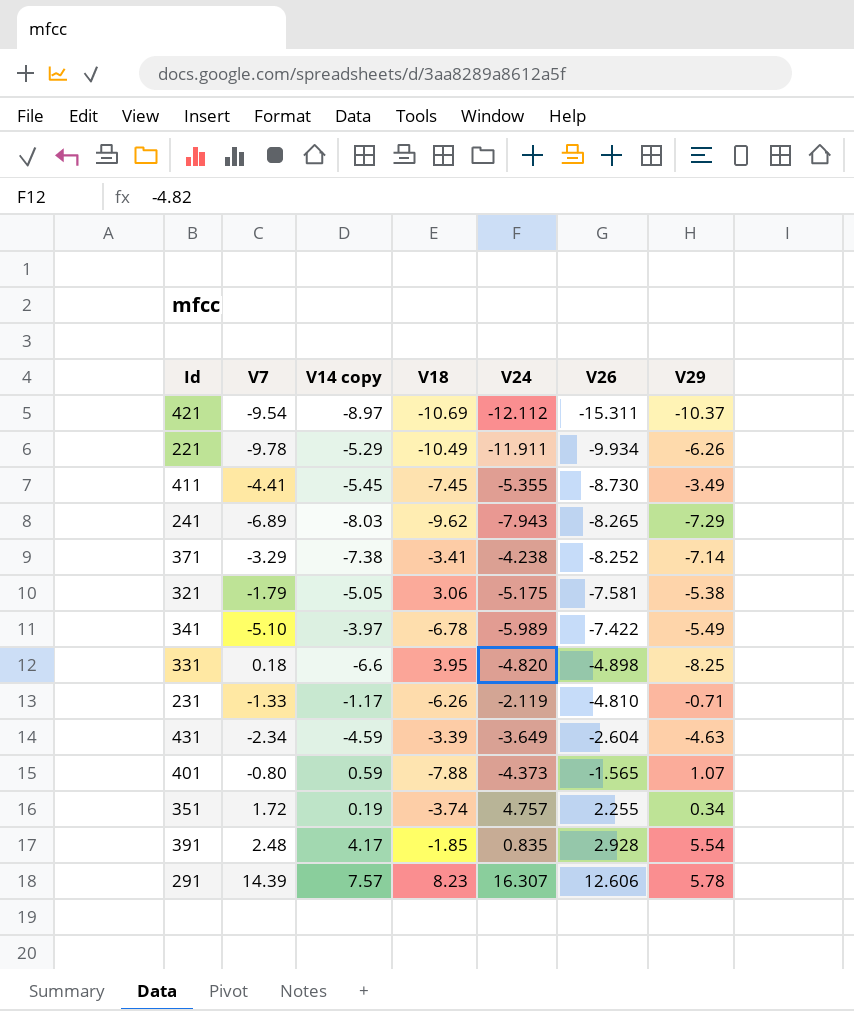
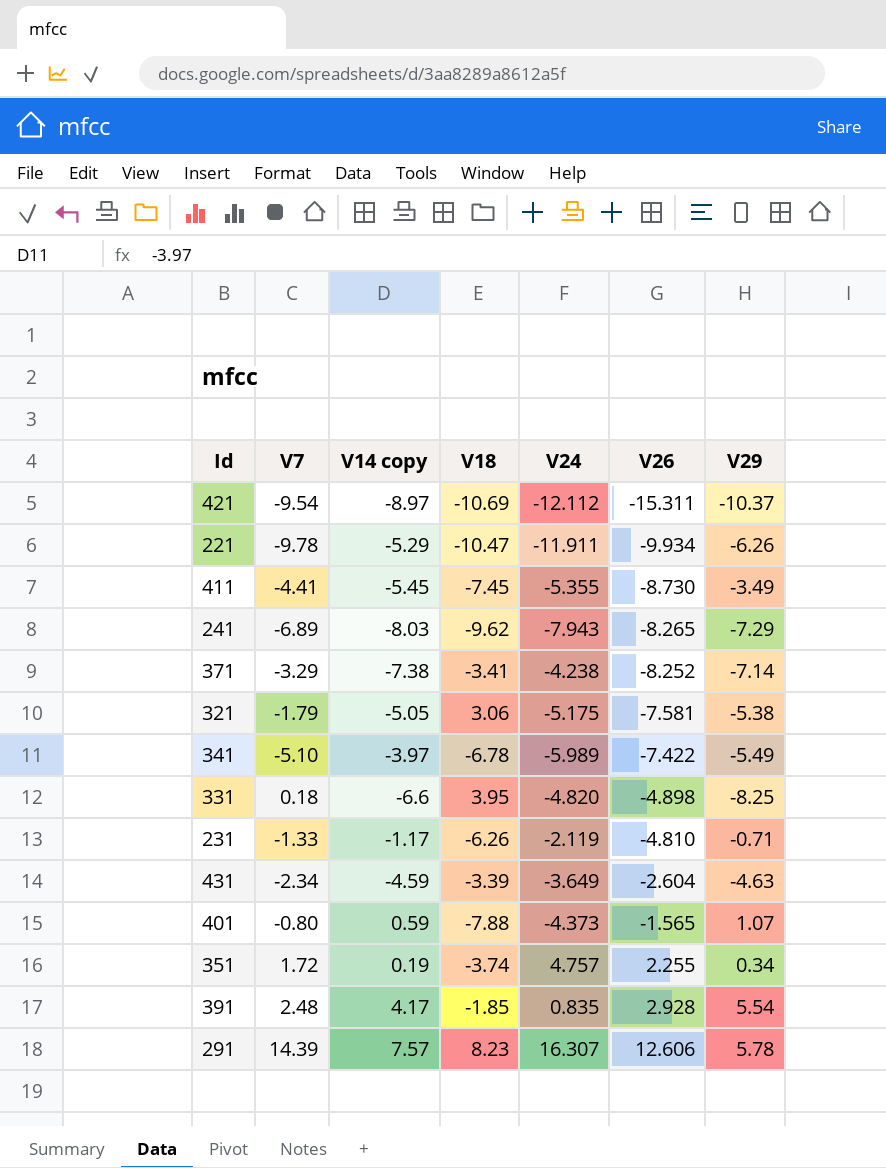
221 | V18: -10.49 -> -10.47

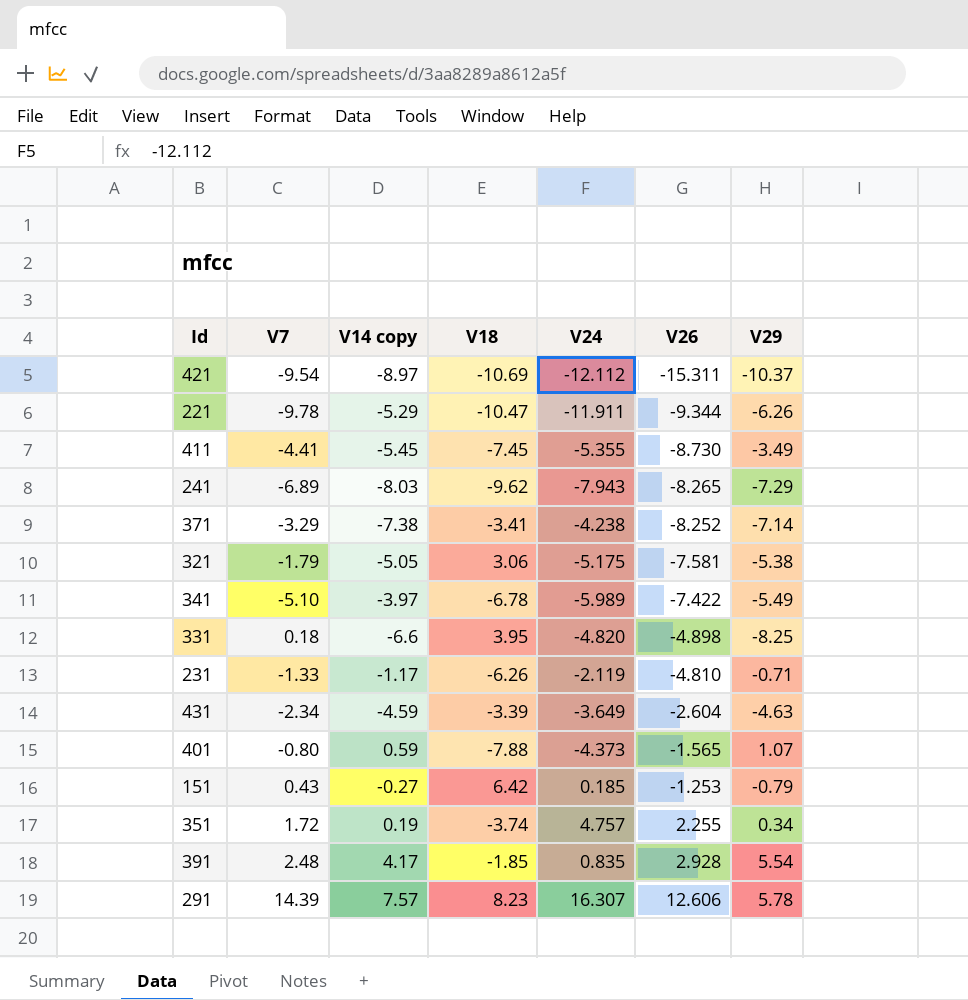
221 | V26: -9.934 -> -9.344
row 151: none -> 0.43 | -0.27 | 6.42 | 0.185 | -1.253 | -0.79

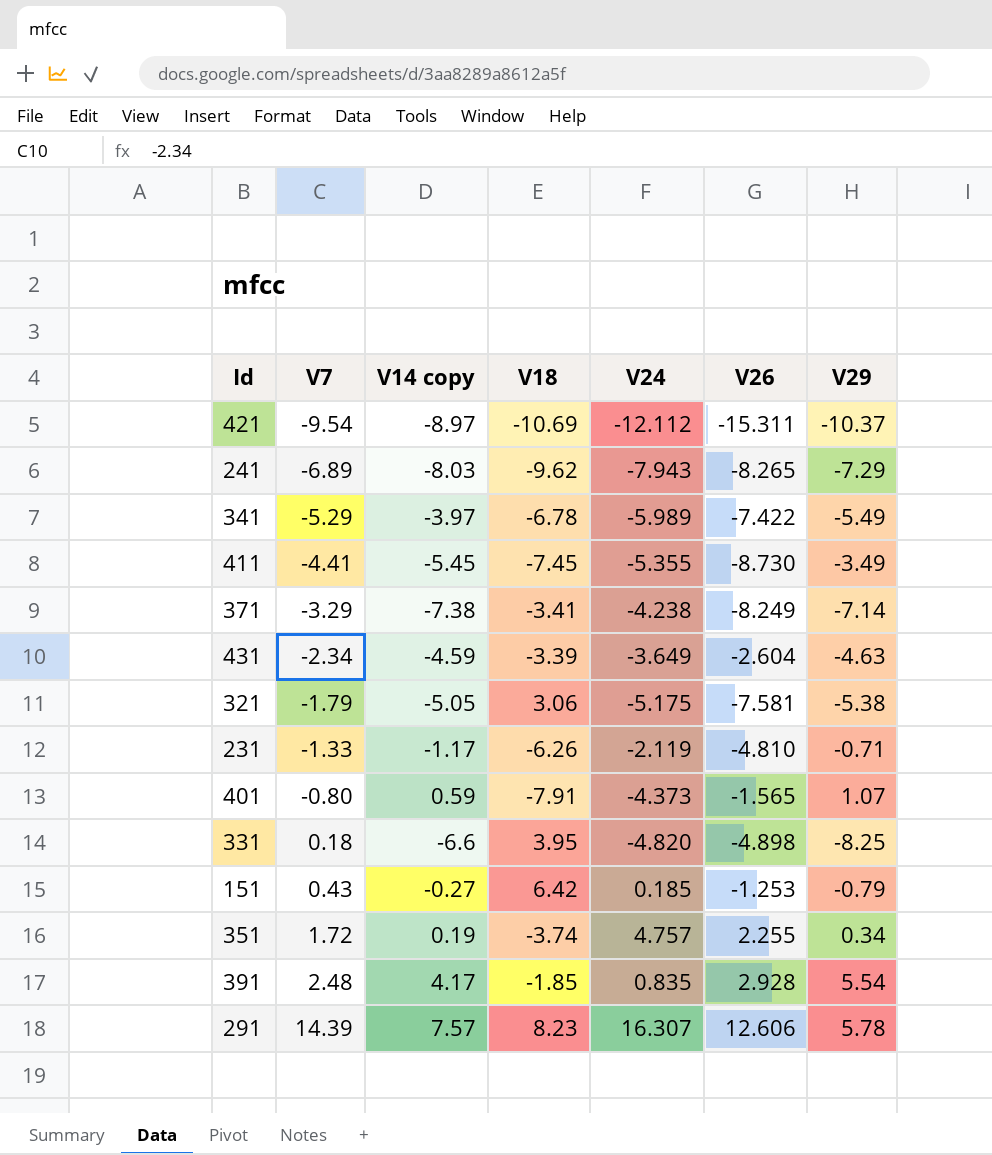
row order: V26 ascending -> V7 ascending
row 221: -9.78 | -5.29 | -10.47 | -11.911 | -9.344 | -6.26 -> none
341 | V7: -5.10 -> -5.29
371 | V26: -8.252 -> -8.249
401 | V18: -7.88 -> -7.91

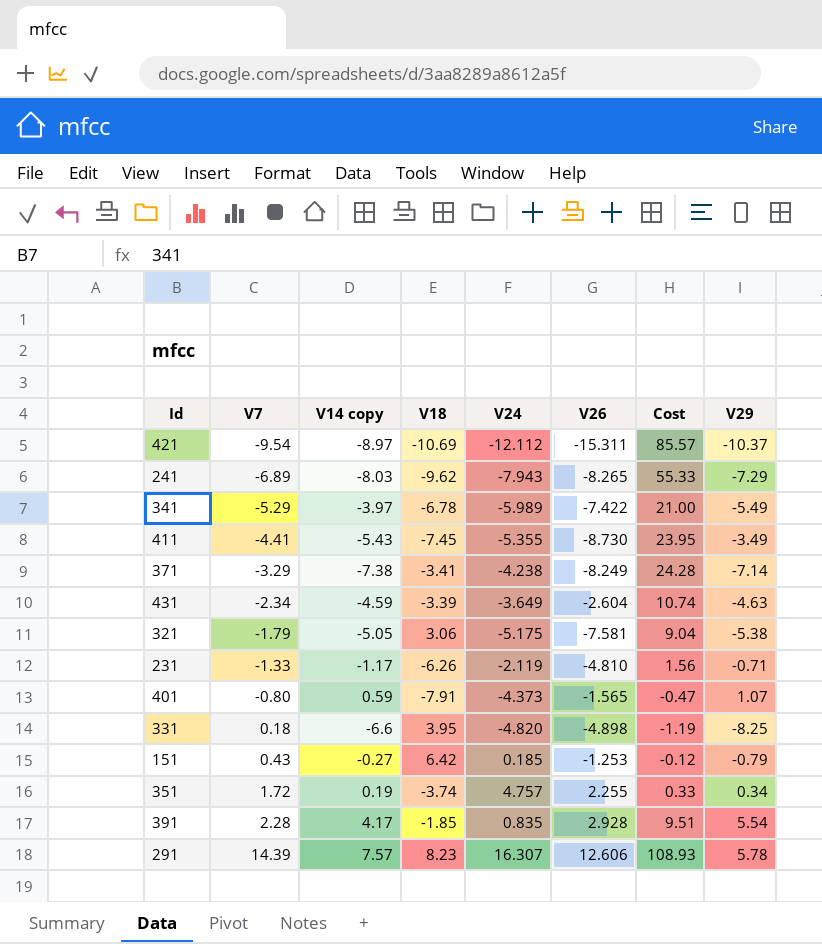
column Cost | formula: none -> [V7] * [V14 copy]
411 | V14 copy: -5.45 -> -5.43
391 | V7: 2.48 -> 2.28

